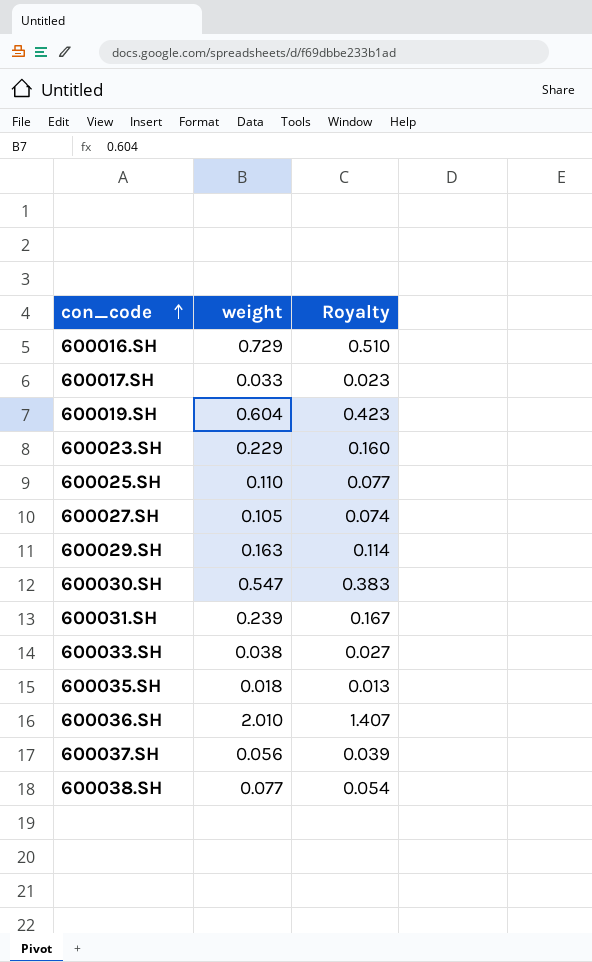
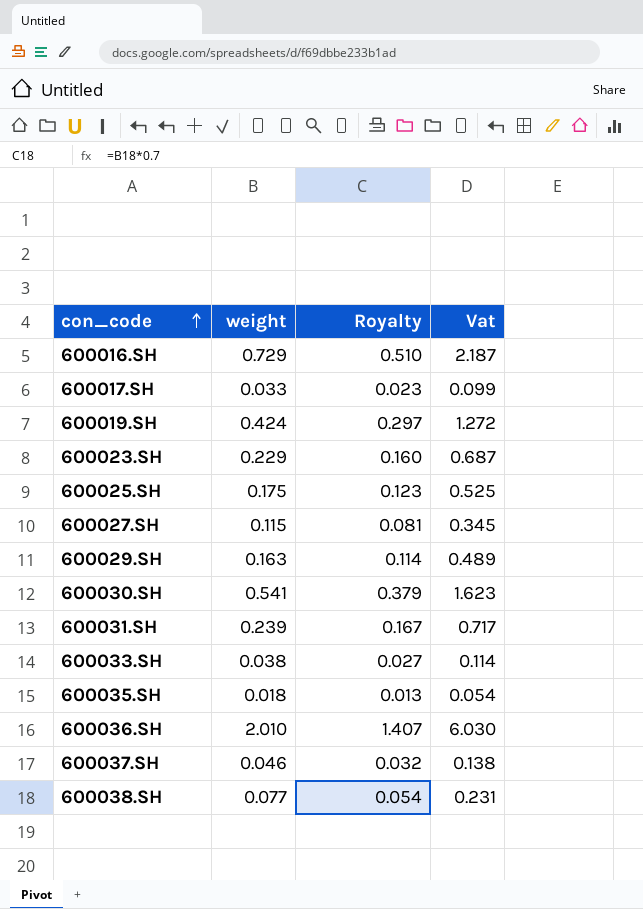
column Vat | formula: none -> [weight] * 3
600019.SH | weight: 0.604 -> 0.424
600019.SH | Royalty: 0.423 -> 0.297
600025.SH | weight: 0.110 -> 0.175
600025.SH | Royalty: 0.077 -> 0.123
600027.SH | weight: 0.105 -> 0.115
600027.SH | Royalty: 0.074 -> 0.081
600030.SH | weight: 0.547 -> 0.541
600030.SH | Royalty: 0.383 -> 0.379
600037.SH | weight: 0.056 -> 0.046
600037.SH | Royalty: 0.039 -> 0.032

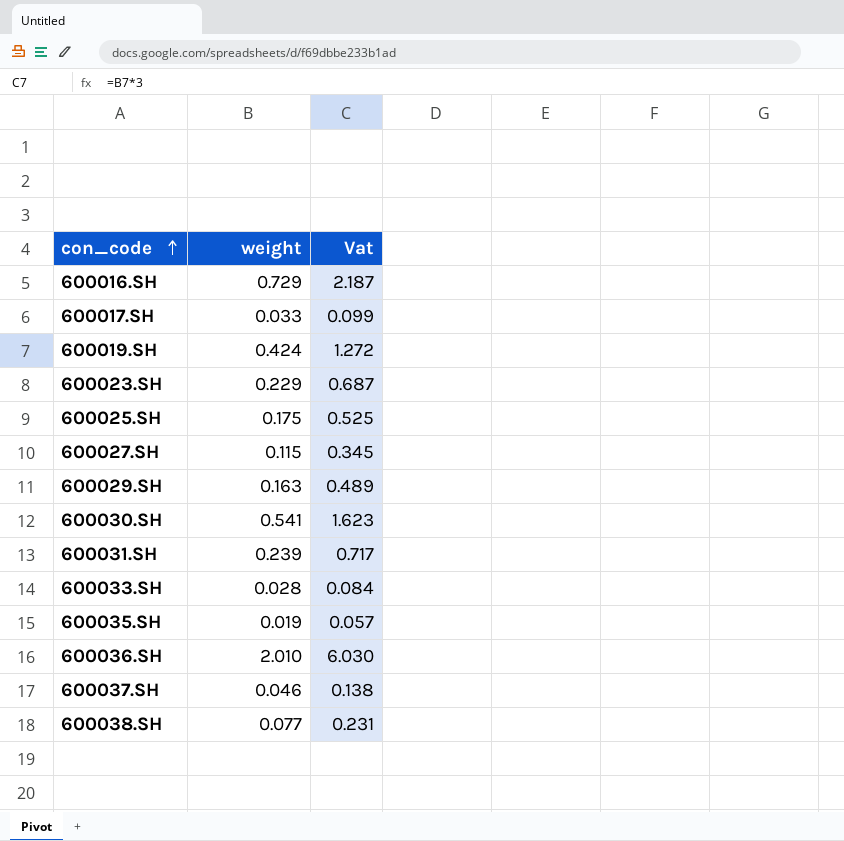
column Royalty | formula: [weight] * 0.7 -> none
600033.SH | weight: 0.038 -> 0.028
600033.SH | Vat: 0.114 -> 0.084
600035.SH | weight: 0.018 -> 0.019
600035.SH | Vat: 0.054 -> 0.057

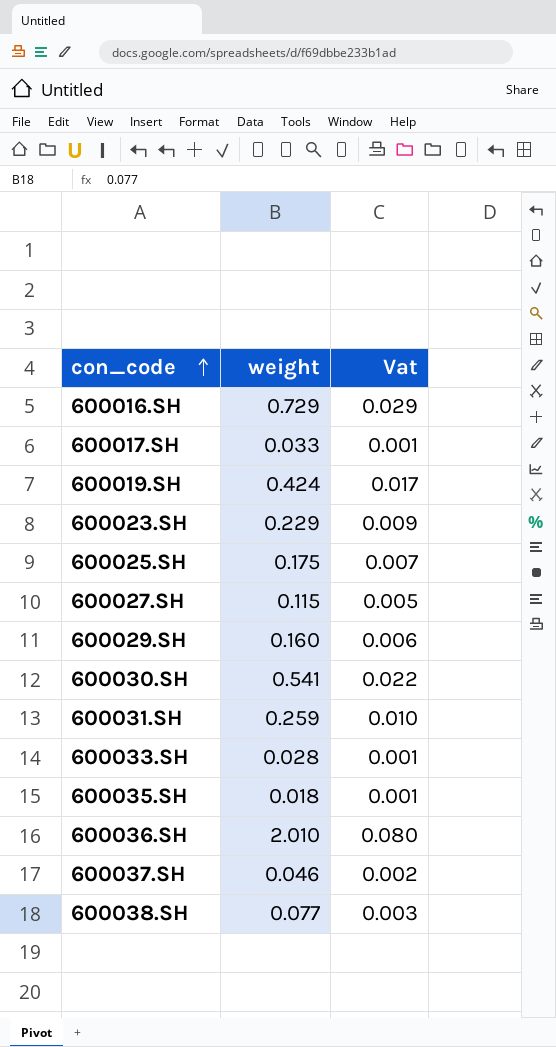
column Vat | formula: [weight] * 3 -> [weight] * 0.04
600029.SH | weight: 0.163 -> 0.160
600031.SH | weight: 0.239 -> 0.259
600035.SH | weight: 0.019 -> 0.018

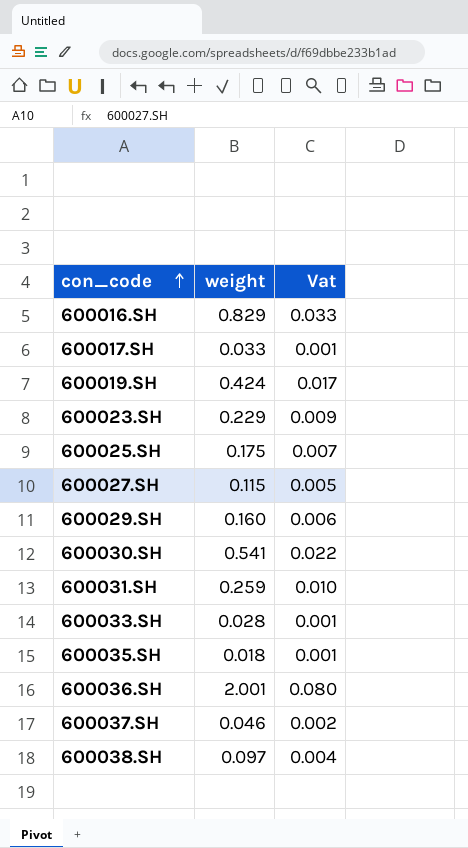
600016.SH | weight: 0.729 -> 0.829
600016.SH | Vat: 0.029 -> 0.033
600036.SH | weight: 2.010 -> 2.001
600038.SH | weight: 0.077 -> 0.097
600038.SH | Vat: 0.003 -> 0.004

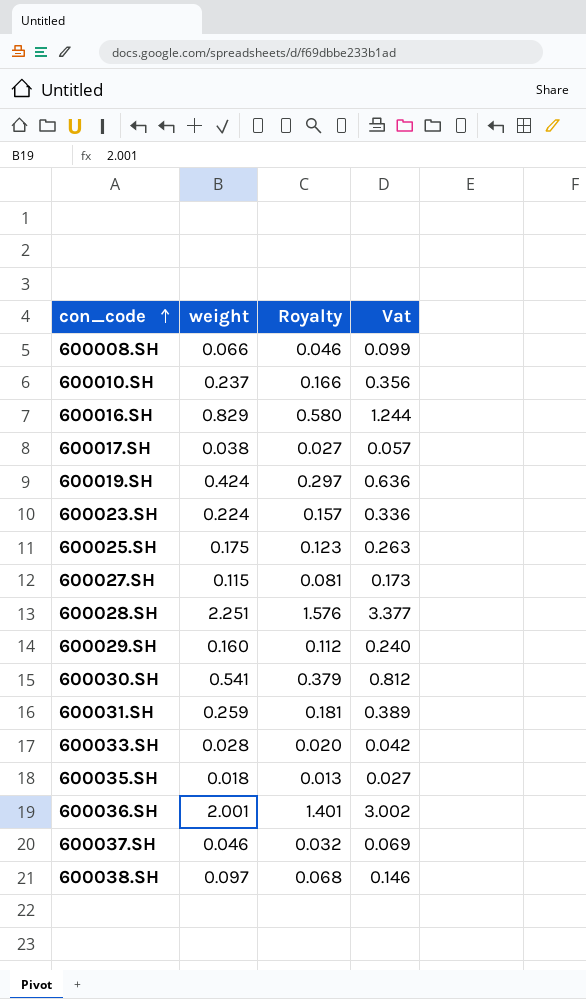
column Royalty | formula: none -> [weight] * 0.7
column Vat | formula: [weight] * 0.04 -> [weight] * 1.5
row 600008.SH: none -> 0.066 | 0.046 | 0.099
row 600010.SH: none -> 0.237 | 0.166 | 0.356
600017.SH | weight: 0.033 -> 0.038
600023.SH | weight: 0.229 -> 0.224
row 600028.SH: none -> 2.251 | 1.576 | 3.377

